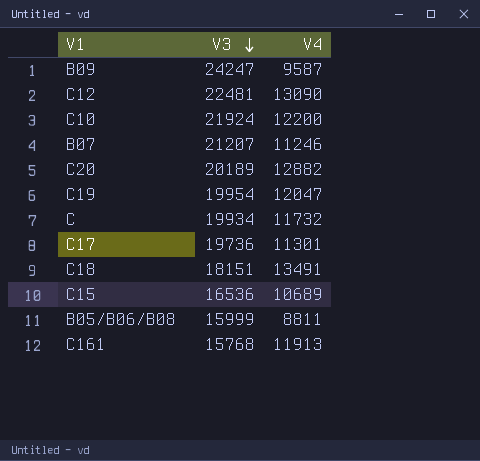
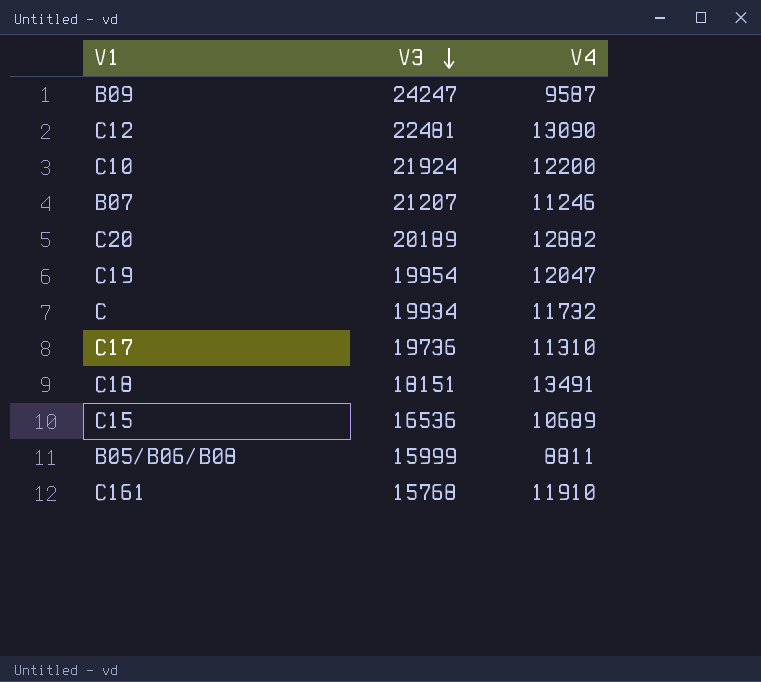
C17 | V4: 11301 -> 11310
C161 | V4: 11913 -> 11910

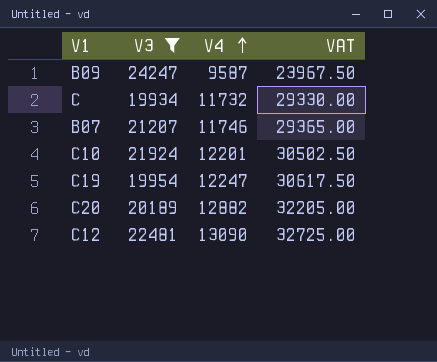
filter: none -> V3 >= 19934
row order: V3 descending -> V4 ascending
column VAT | formula: none -> [V4] * 2.5
B07 | V4: 11246 -> 11746
C10 | V4: 12200 -> 12201
C19 | V4: 12047 -> 12247

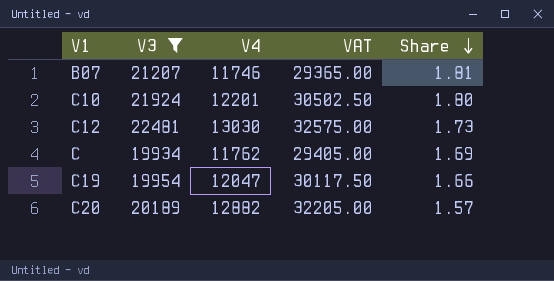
row order: V4 ascending -> Share descending
column Share | formula: none -> [V3] / [V4]
row B09: 24247 | 9587 | 23967.50 -> none
C12 | V4: 13090 -> 13030
C12 | VAT: 32725.00 -> 32575.00
C | V4: 11732 -> 11762
C | VAT: 29330.00 -> 29405.00
C19 | V4: 12247 -> 12047
C19 | VAT: 30617.50 -> 30117.50

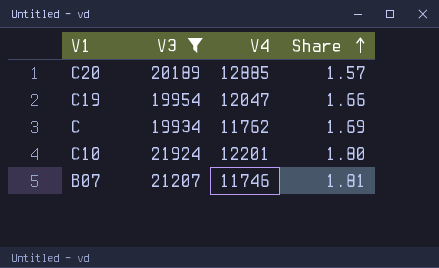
row order: Share descending -> Share ascending
column VAT | formula: [V4] * 2.5 -> none
row C12: 22481 | 13030 | 32575.00 | 1.73 -> none
C20 | V4: 12882 -> 12885

